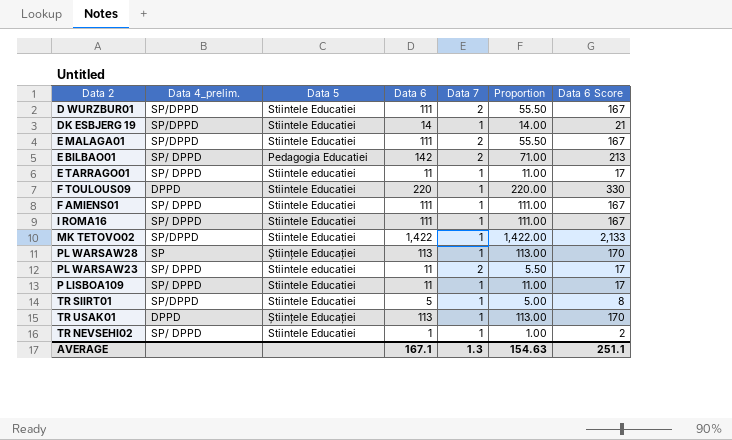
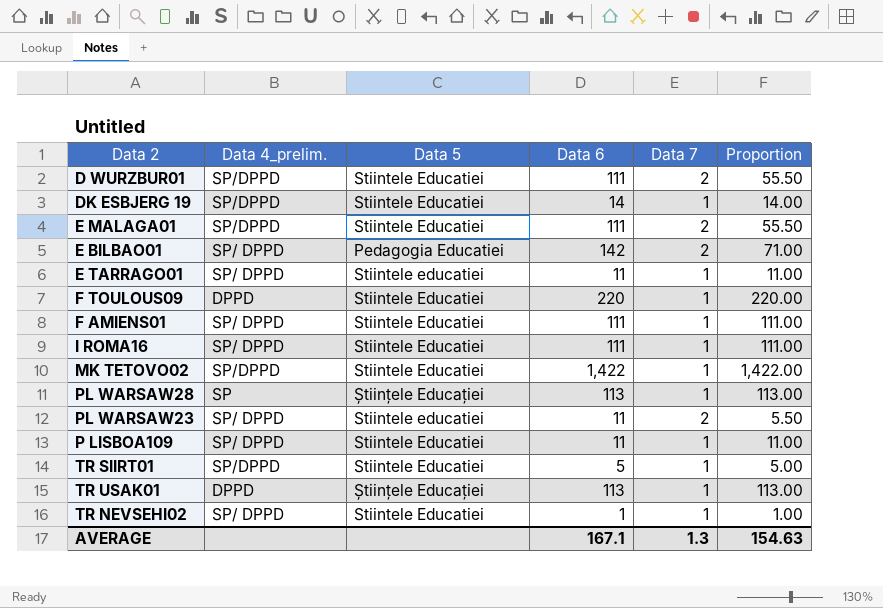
column Data 6 Score | formula: [Data 6] * 1.5 -> none

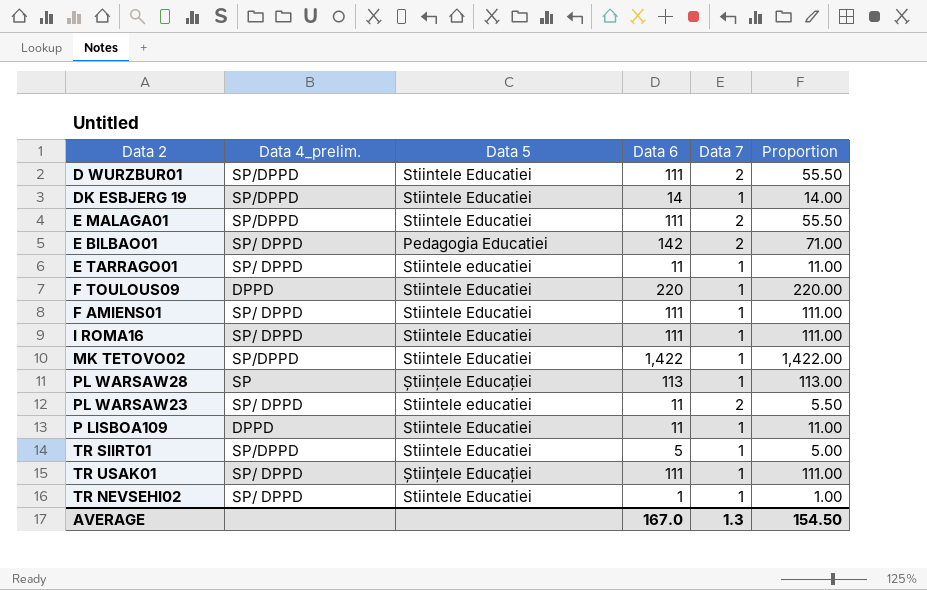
P LISBOA109 | Data 4_prelim.: SP/ DPPD -> DPPD
TR USAK01 | Data 4_prelim.: DPPD -> SP/ DPPD
TR USAK01 | Data 6: 113 -> 111
TR USAK01 | Proportion: 113.00 -> 111.00
AVERAGE | Data 6: 167.1 -> 167.0
AVERAGE | Proportion: 154.63 -> 154.50

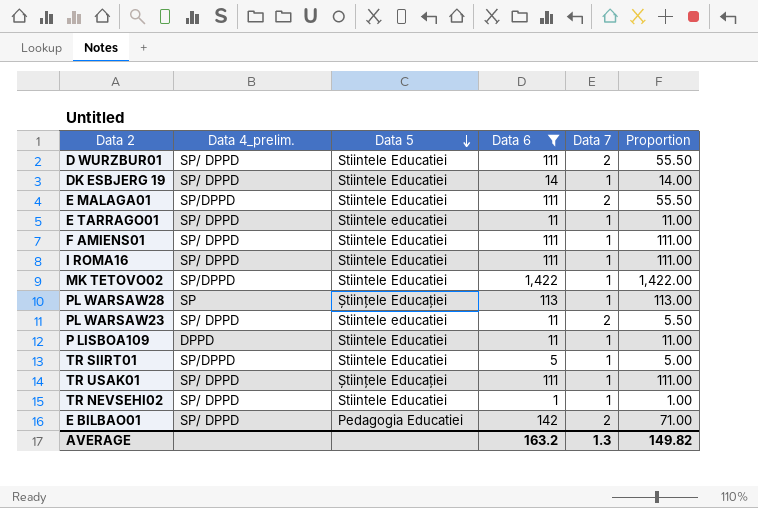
filter: none -> Data 6 != 220
row order: none -> Data 5 descending
D WURZBUR01 | Data 4_prelim.: SP/DPPD -> SP/ DPPD
DK ESBJERG 19 | Data 4_prelim.: SP/DPPD -> SP/ DPPD
AVERAGE | Data 6: 167.0 -> 163.2
AVERAGE | Proportion: 154.50 -> 149.82

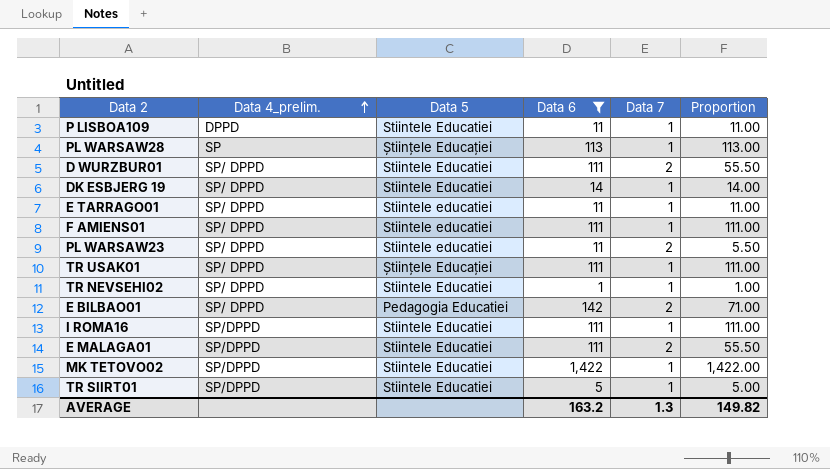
row order: Data 5 descending -> Data 4_prelim. ascending
F AMIENS01 | Data 5: Stiintele Educatiei -> Stiintele educatiei
I ROMA16 | Data 4_prelim.: SP/ DPPD -> SP/DPPD

